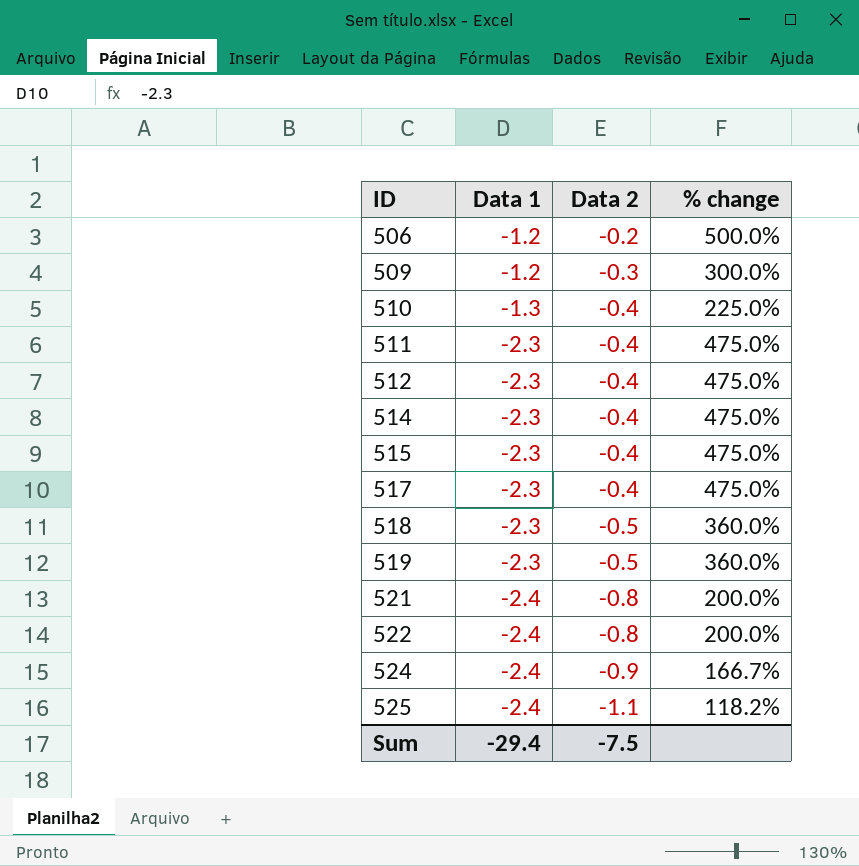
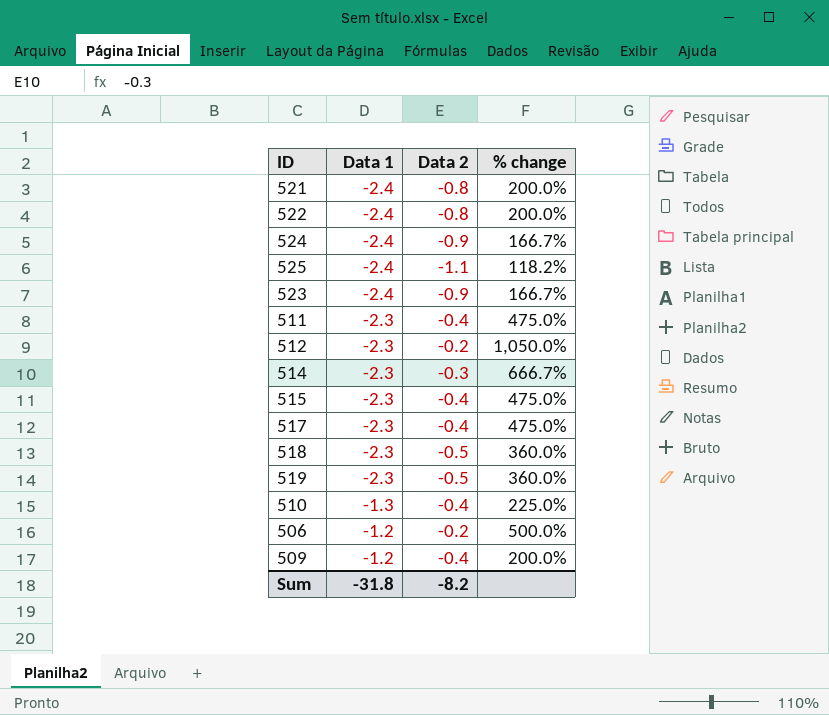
row order: ID ascending -> Data 1 ascending
row 523: none -> -2.4 | -0.9 | 166.7%
512 | Data 2: -0.4 -> -0.2
512 | % change: 475.0% -> 1,050.0%
514 | Data 2: -0.4 -> -0.3
514 | % change: 475.0% -> 666.7%
509 | Data 2: -0.3 -> -0.4
509 | % change: 300.0% -> 200.0%
Sum | Data 1: -29.4 -> -31.8
Sum | Data 2: -7.5 -> -8.2

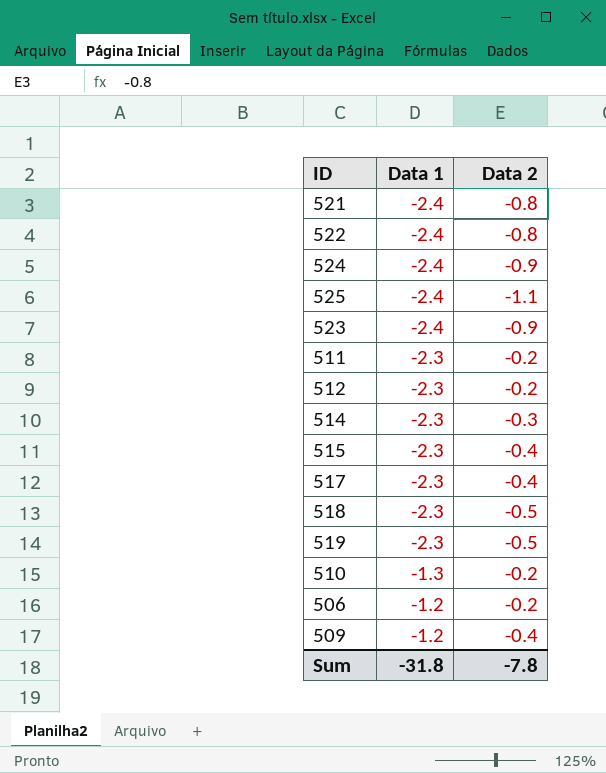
column % change | formula: ([Data 1] - [Data 2]) / [Data 2] -> none
511 | Data 2: -0.4 -> -0.2
510 | Data 2: -0.4 -> -0.2
Sum | Data 2: -8.2 -> -7.8

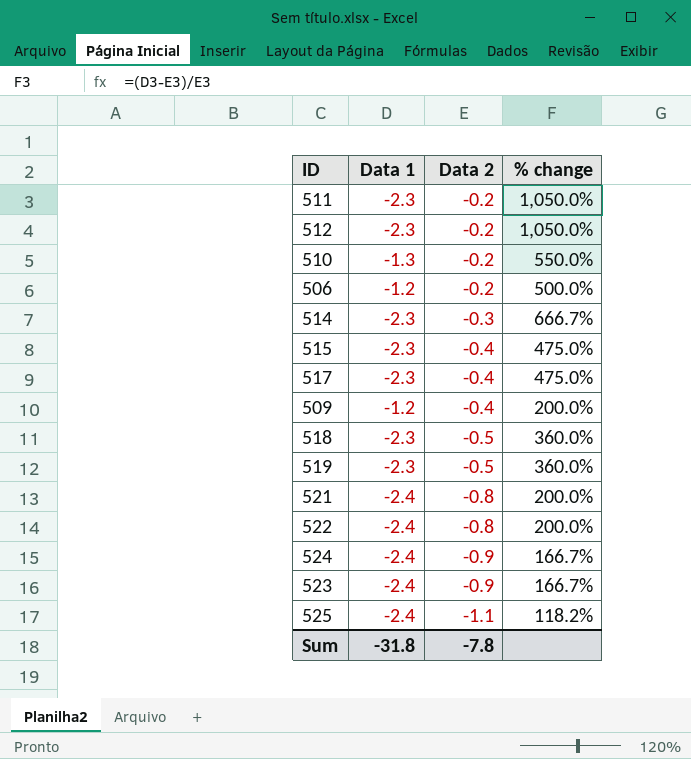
row order: Data 1 ascending -> Data 2 descending
column % change | formula: none -> ([Data 1] - [Data 2]) / [Data 2]

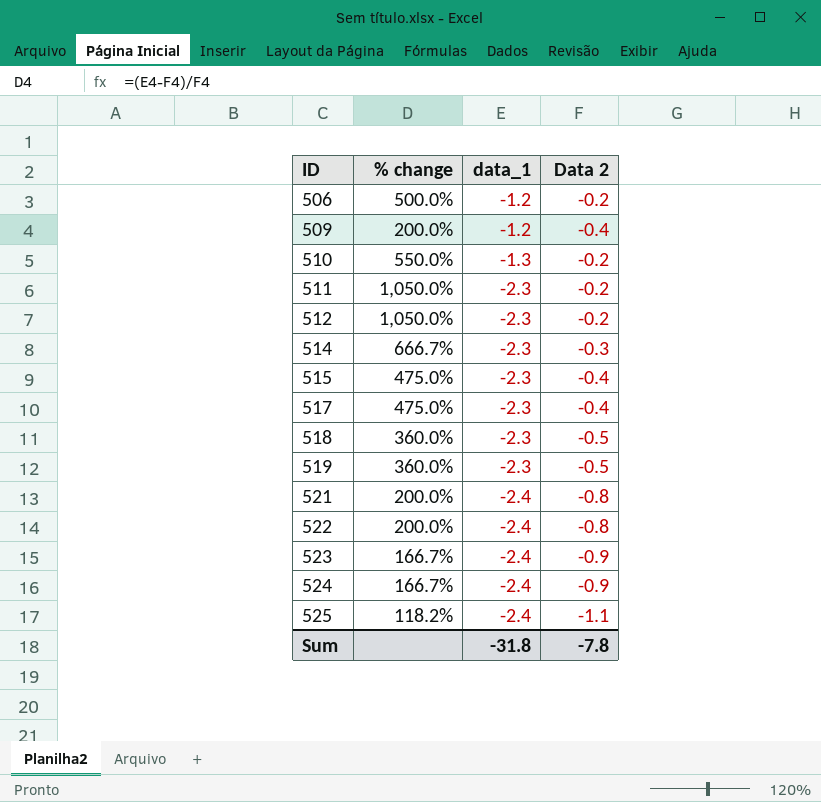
row order: Data 2 descending -> ID ascending
column % change | position: 4 -> 2
column name: Data 1 -> data_1

